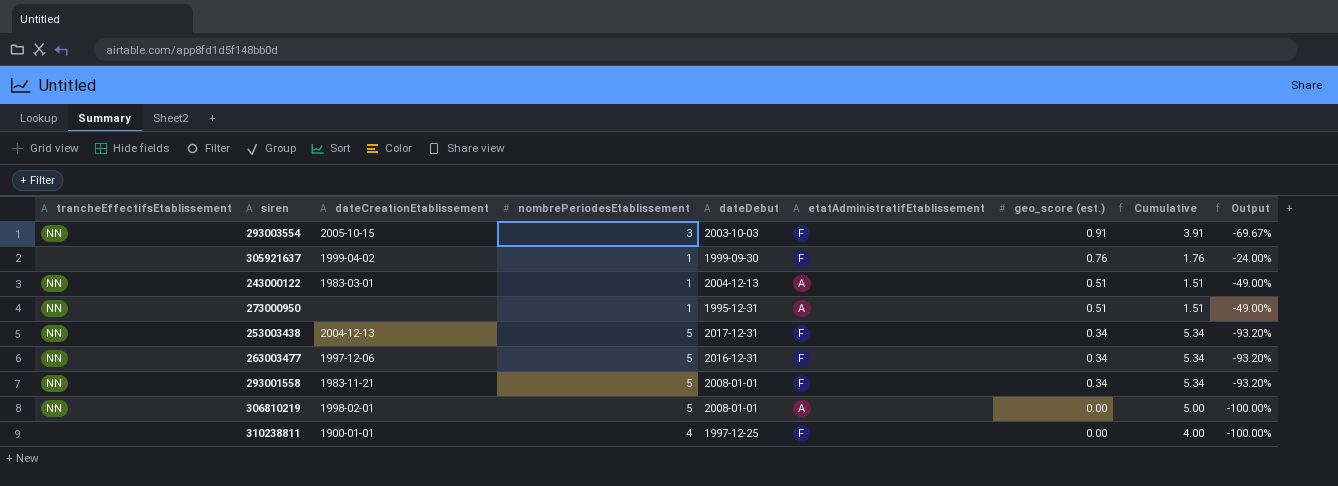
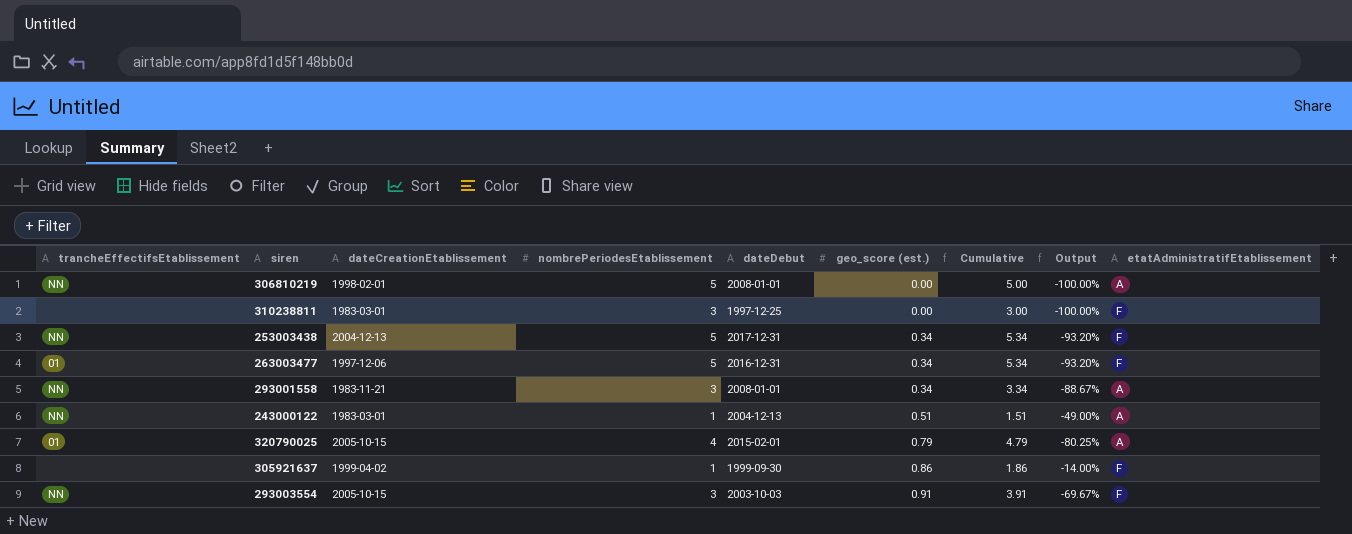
row order: geo_score (est.) descending -> geo_score (est.) ascending
column etatAdministratifEtablissement | position: 6 -> 9
row 273000950: NN | none | 1 | 1995-12-31 | A | 0.51 | 1.51 | -49.00% -> none
310238811 | dateCreationEtablissement: 1900-01-01 -> 1983-03-01
310238811 | nombrePeriodesEtablissement: 4 -> 3
310238811 | Cumulative: 4.00 -> 3.00
263003477 | trancheEffectifsEtablissement: NN -> 01
293001558 | nombrePeriodesEtablissement: 5 -> 3
293001558 | Cumulative: 5.34 -> 3.34
293001558 | Output: -93.20% -> -88.67%
293001558 | etatAdministratifEtablissement: F -> A
row 320790025: none -> 01 | 2005-10-15 | 4 | 2015-02-01 | 0.79 | 4.79 | -80.25% | A
305921637 | geo_score (est.): 0.76 -> 0.86
305921637 | Cumulative: 1.76 -> 1.86
305921637 | Output: -24.00% -> -14.00%

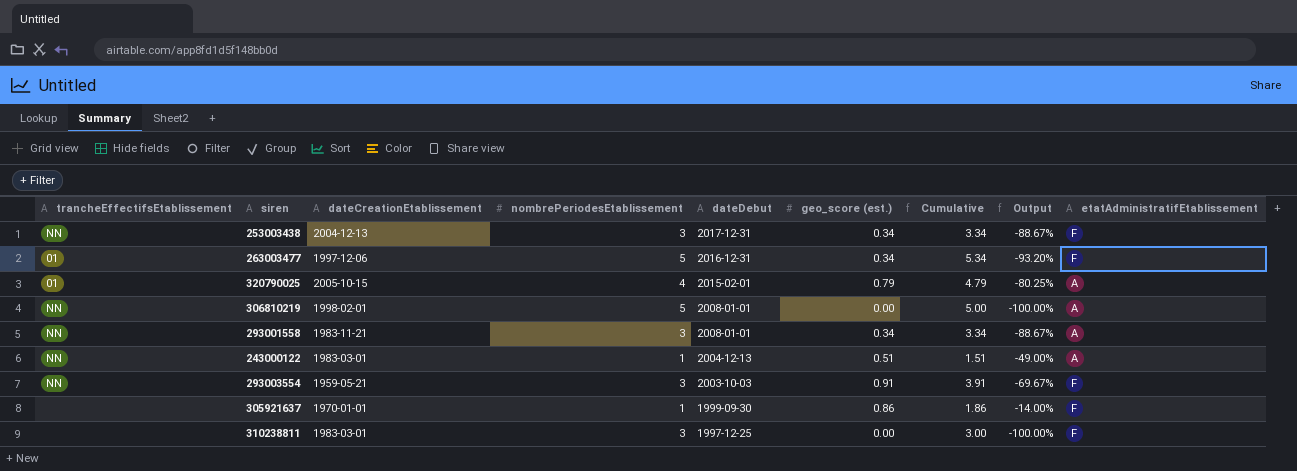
row order: geo_score (est.) ascending -> dateDebut descending
253003438 | nombrePeriodesEtablissement: 5 -> 3
253003438 | Cumulative: 5.34 -> 3.34
253003438 | Output: -93.20% -> -88.67%
293003554 | dateCreationEtablissement: 2005-10-15 -> 1959-05-21
305921637 | dateCreationEtablissement: 1999-04-02 -> 1970-01-01

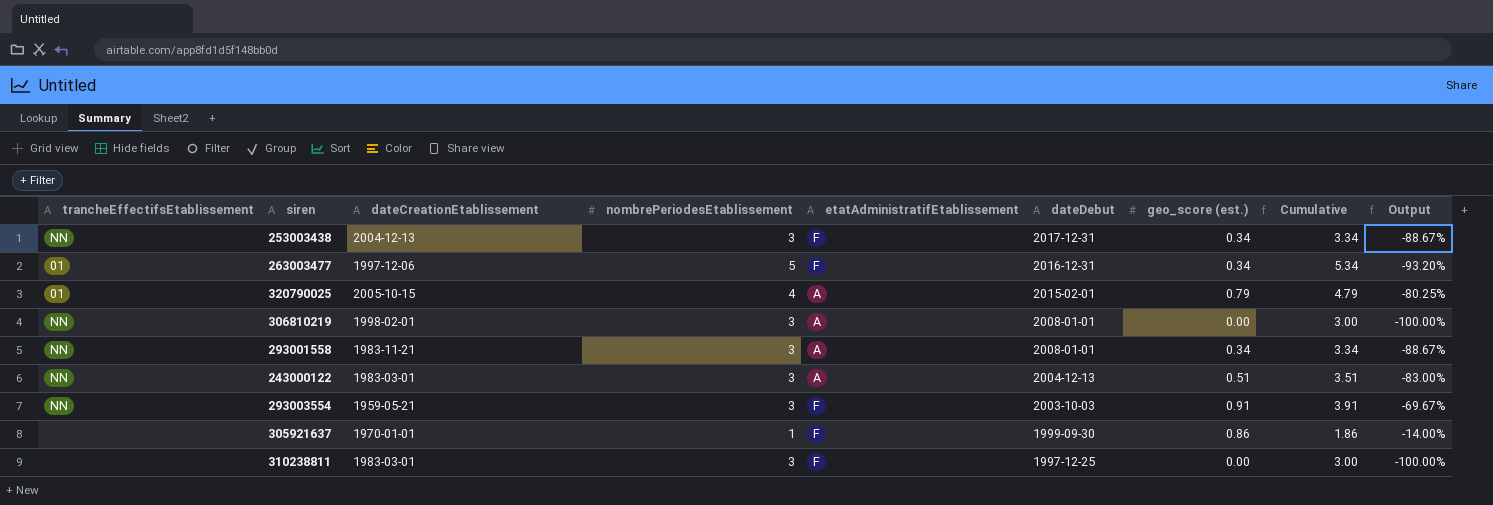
column etatAdministratifEtablissement | position: 9 -> 5
306810219 | nombrePeriodesEtablissement: 5 -> 3
306810219 | Cumulative: 5.00 -> 3.00
243000122 | nombrePeriodesEtablissement: 1 -> 3
243000122 | Cumulative: 1.51 -> 3.51
243000122 | Output: -49.00% -> -83.00%

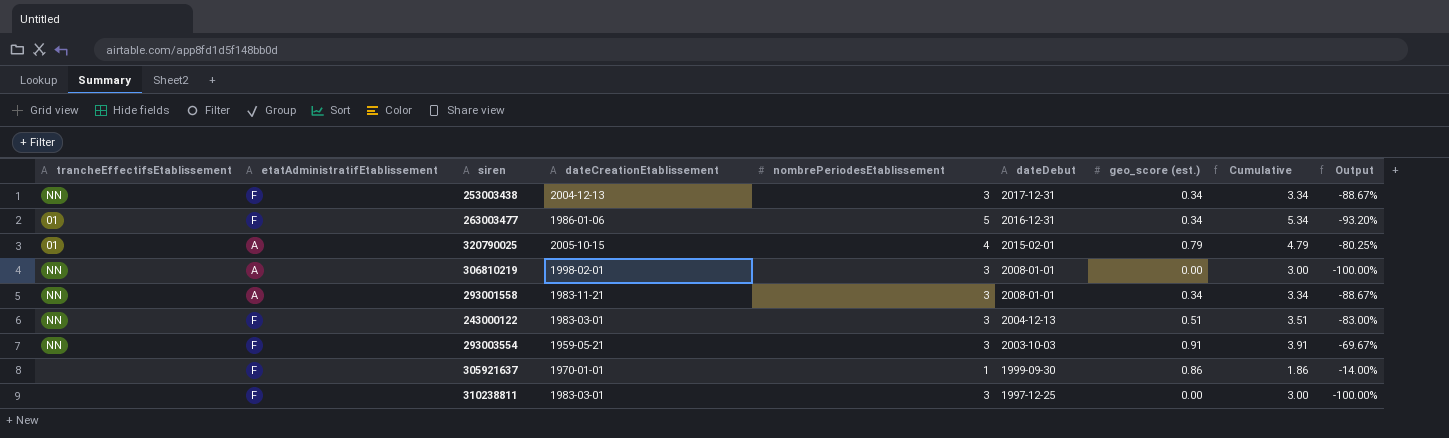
column etatAdministratifEtablissement | position: 5 -> 2
263003477 | dateCreationEtablissement: 1997-12-06 -> 1986-01-06
243000122 | etatAdministratifEtablissement: A -> F

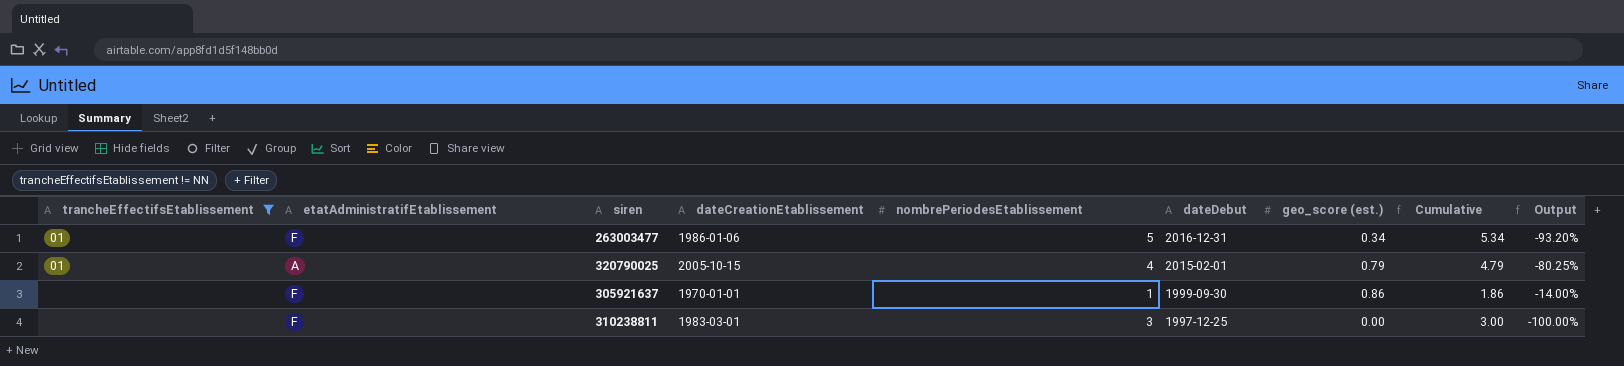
filter: none -> trancheEffectifsEtablissement != NN

